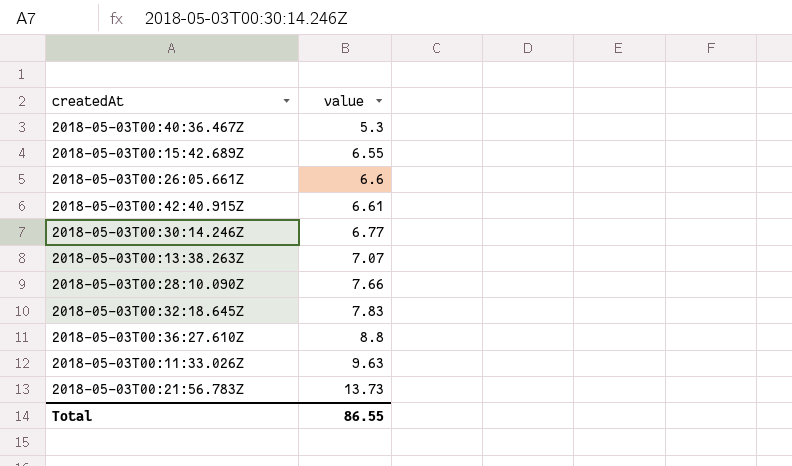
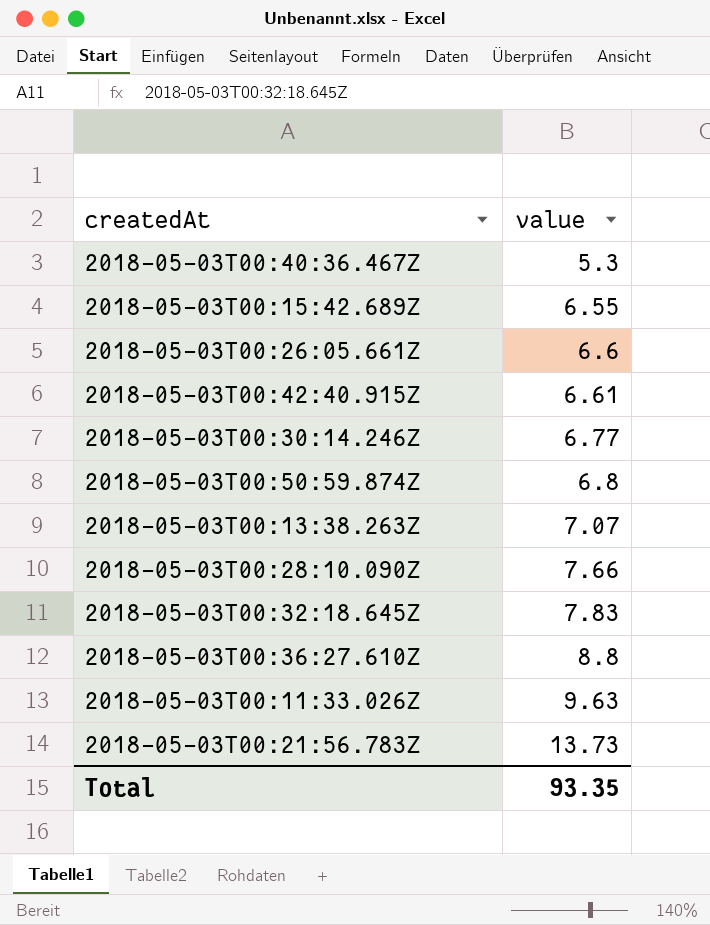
row 2018-05-03T00:50:59.874Z: none -> 6.8
Total | value: 86.55 -> 93.35

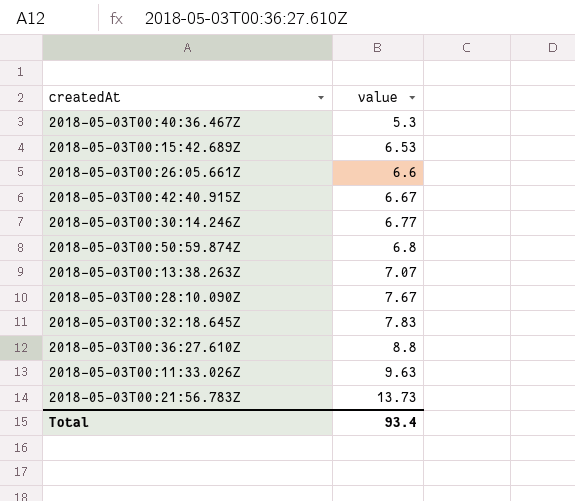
2018-05-03T00:15:42.689Z | value: 6.55 -> 6.53
2018-05-03T00:42:40.915Z | value: 6.61 -> 6.67
2018-05-03T00:28:10.090Z | value: 7.66 -> 7.67
Total | value: 93.35 -> 93.4

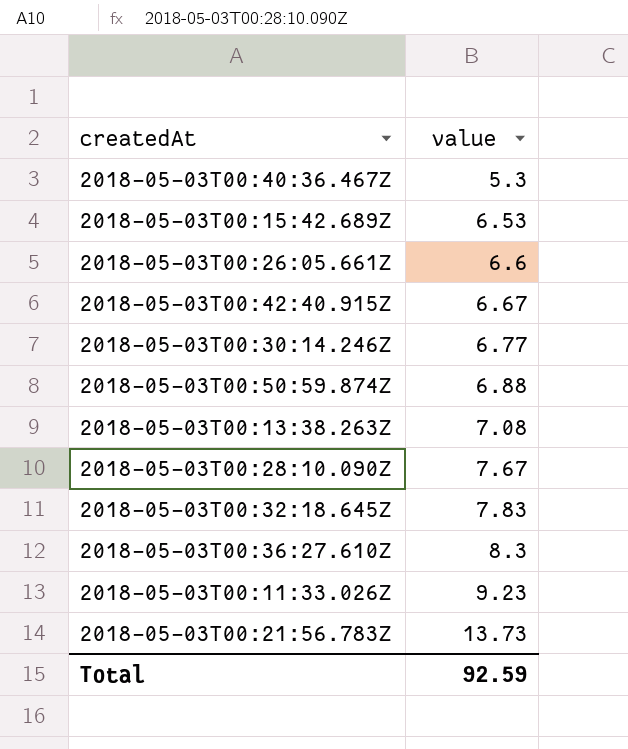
2018-05-03T00:50:59.874Z | value: 6.8 -> 6.88
2018-05-03T00:13:38.263Z | value: 7.07 -> 7.08
2018-05-03T00:36:27.610Z | value: 8.8 -> 8.3
2018-05-03T00:11:33.026Z | value: 9.63 -> 9.23
Total | value: 93.4 -> 92.59

